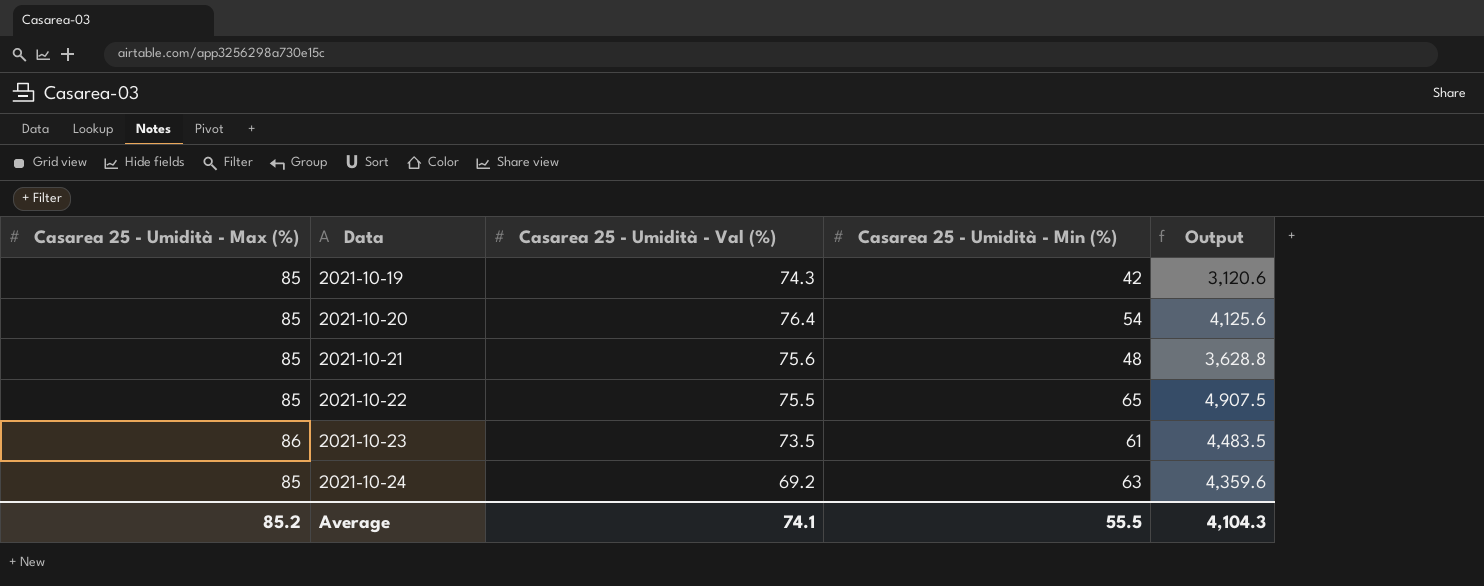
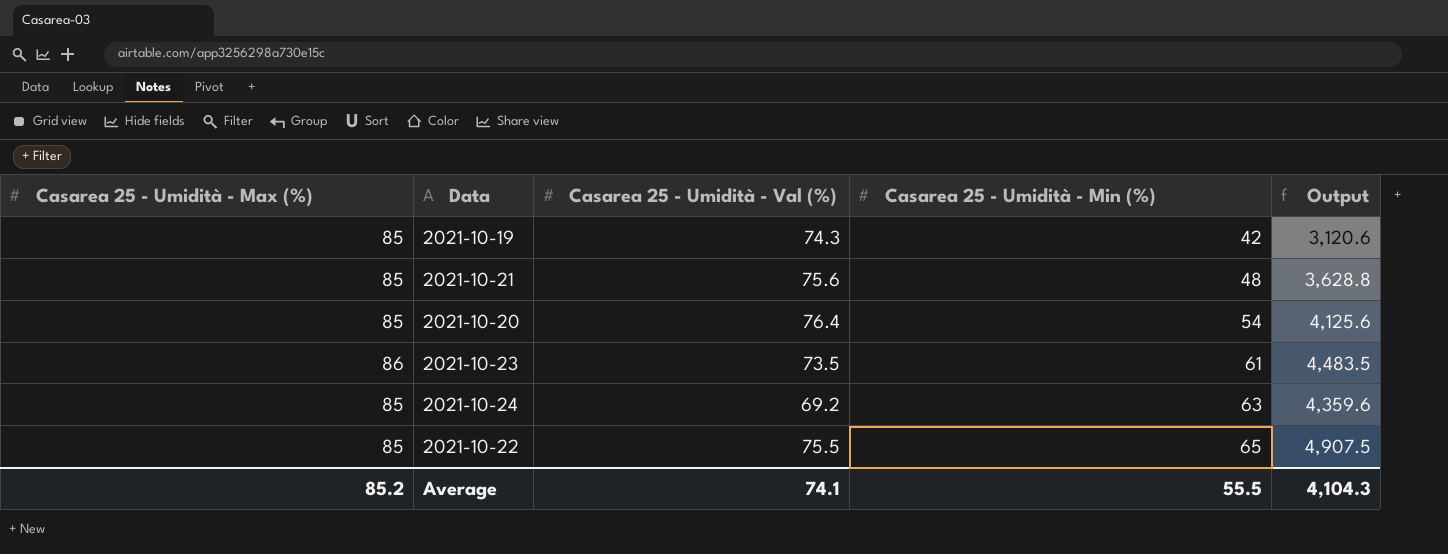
row order: Data ascending -> Casarea 25 - Umidità - Min (%) ascending

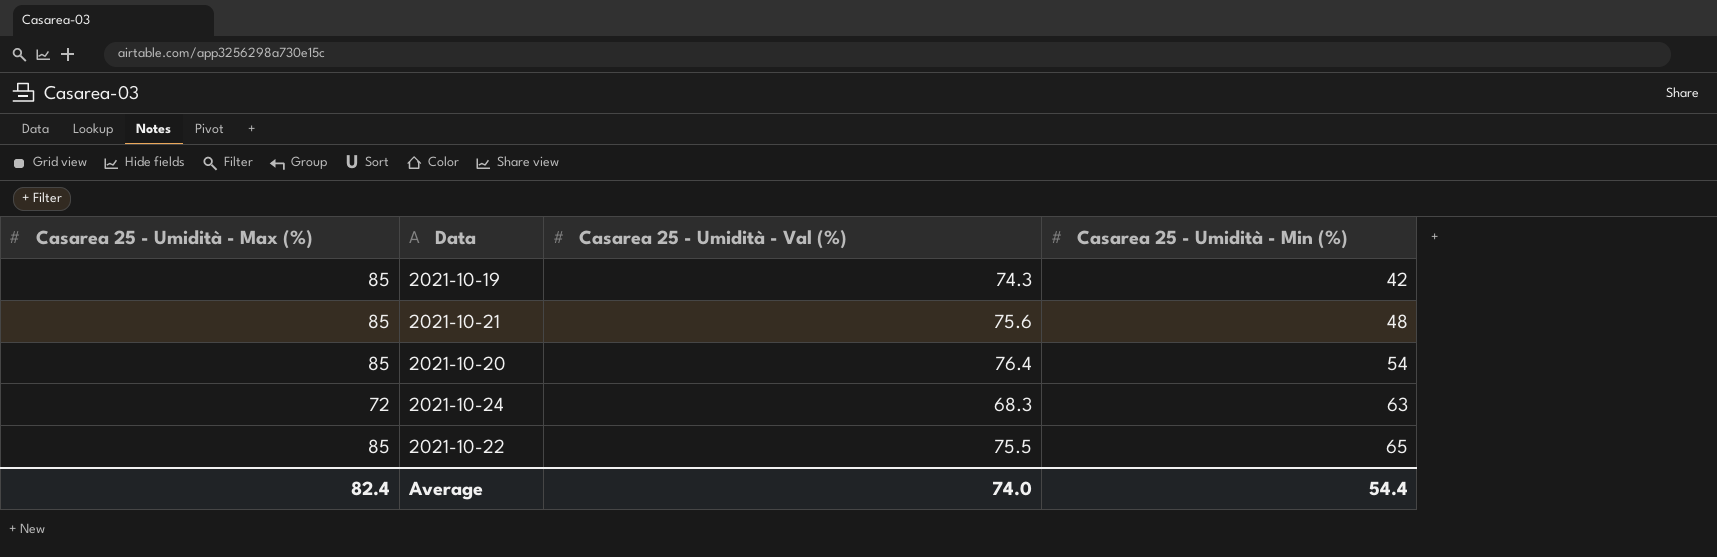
column Output | formula: [Casarea 25 - Umidità - Val (%)] * [Casarea 25 - Umidità - Min (%)] -> none
row 2021-10-23: 86 | 73.5 | 61 | 4,483.5 -> none
2021-10-24 | Casarea 25 - Umidità - Max (%): 85 -> 72
2021-10-24 | Casarea 25 - Umidità - Val (%): 69.2 -> 68.3
Average | Casarea 25 - Umidità - Max (%): 85.2 -> 82.4
Average | Casarea 25 - Umidità - Val (%): 74.1 -> 74.0
Average | Casarea 25 - Umidità - Min (%): 55.5 -> 54.4

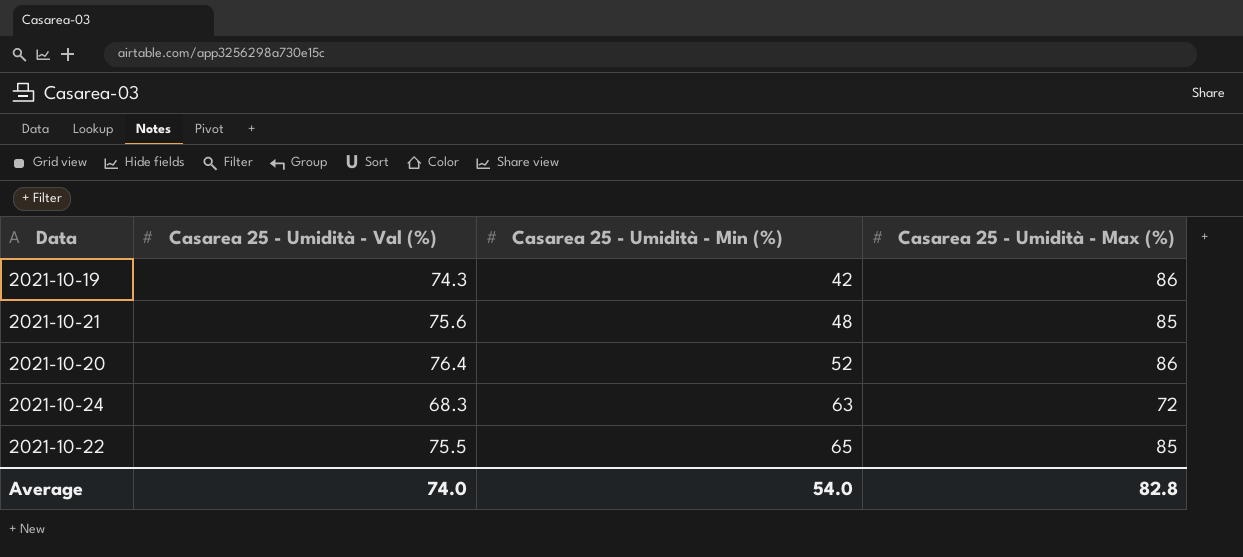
column Casarea 25 - Umidità - Max (%) | position: 1 -> 4
2021-10-19 | Casarea 25 - Umidità - Max (%): 85 -> 86
2021-10-20 | Casarea 25 - Umidità - Min (%): 54 -> 52
2021-10-20 | Casarea 25 - Umidità - Max (%): 85 -> 86
Average | Casarea 25 - Umidità - Min (%): 54.4 -> 54.0
Average | Casarea 25 - Umidità - Max (%): 82.4 -> 82.8

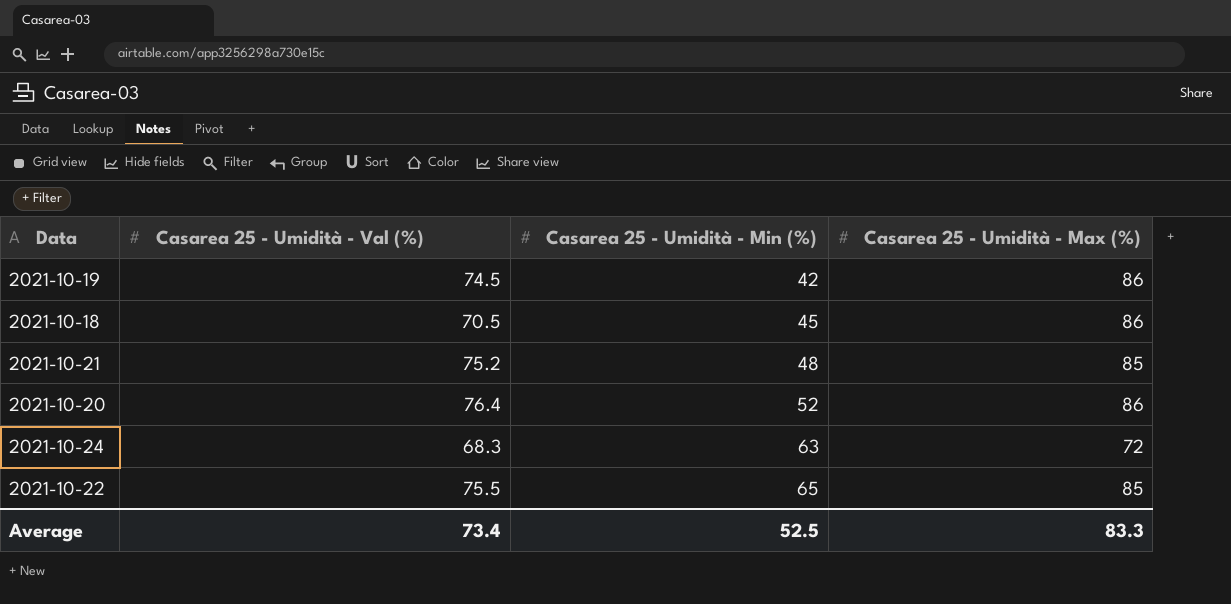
2021-10-19 | Casarea 25 - Umidità - Val (%): 74.3 -> 74.5
row 2021-10-18: none -> 70.5 | 45 | 86
2021-10-21 | Casarea 25 - Umidità - Val (%): 75.6 -> 75.2
Average | Casarea 25 - Umidità - Val (%): 74.0 -> 73.4
Average | Casarea 25 - Umidità - Min (%): 54.0 -> 52.5
Average | Casarea 25 - Umidità - Max (%): 82.8 -> 83.3

